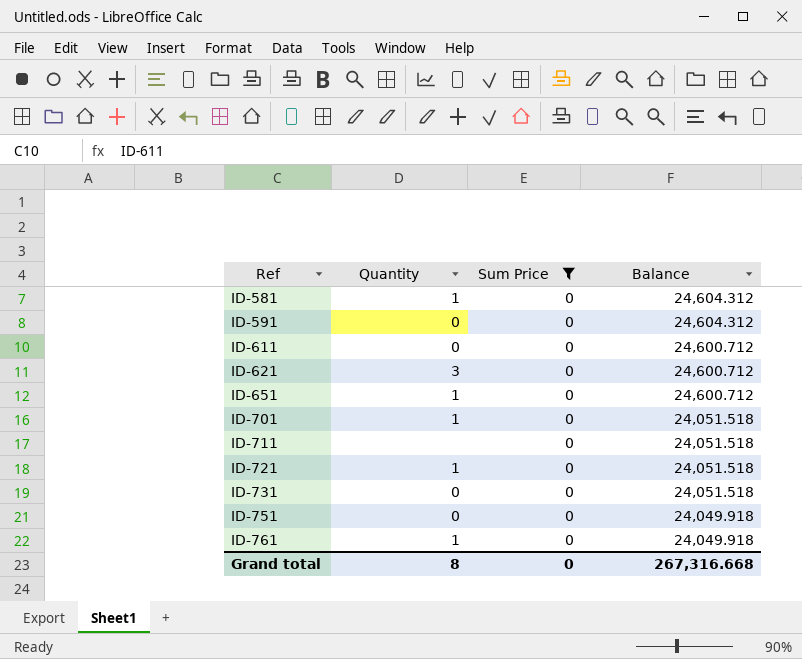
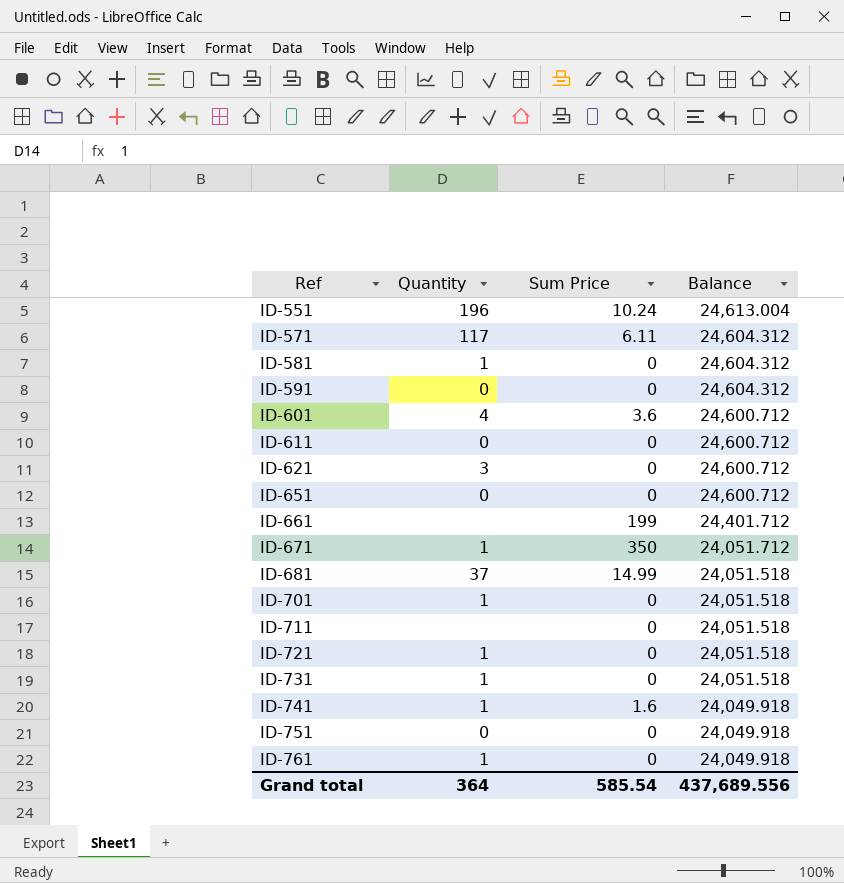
filter: Sum Price = 0 -> none
ID-651 | Quantity: 1 -> 0
ID-731 | Quantity: 0 -> 1
Grand total | Quantity: 8 -> 364
Grand total | Sum Price: 0 -> 585.54
Grand total | Balance: 267,316.668 -> 437,689.556

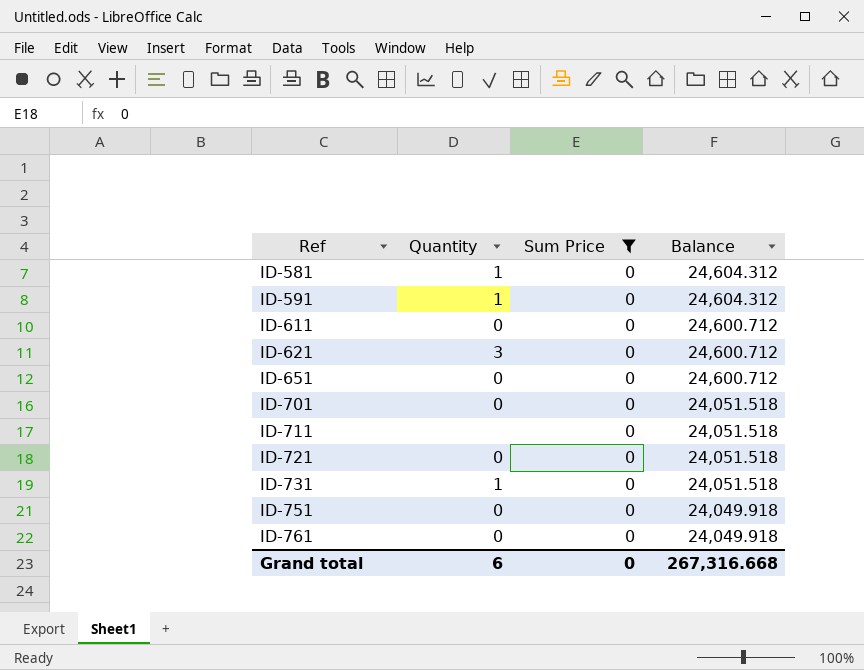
filter: none -> Sum Price = 0
ID-591 | Quantity: 0 -> 1
ID-701 | Quantity: 1 -> 0
ID-721 | Quantity: 1 -> 0
ID-761 | Quantity: 1 -> 0
Grand total | Quantity: 364 -> 6
Grand total | Sum Price: 585.54 -> 0
Grand total | Balance: 437,689.556 -> 267,316.668

